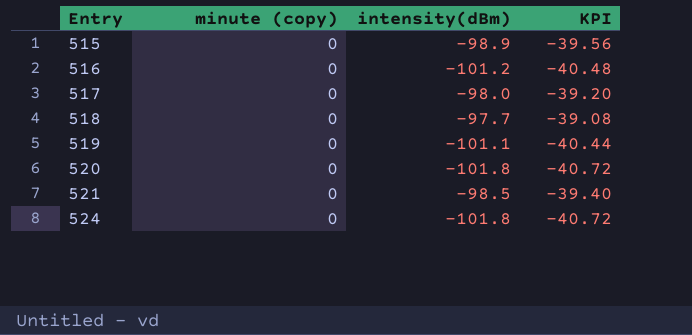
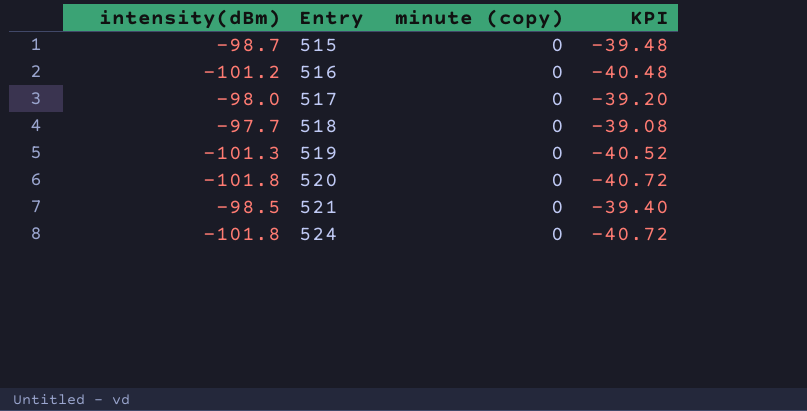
column intensity(dBm) | position: 3 -> 1
515 | intensity(dBm): -98.9 -> -98.7
515 | KPI: -39.56 -> -39.48
519 | intensity(dBm): -101.1 -> -101.3
519 | KPI: -40.44 -> -40.52

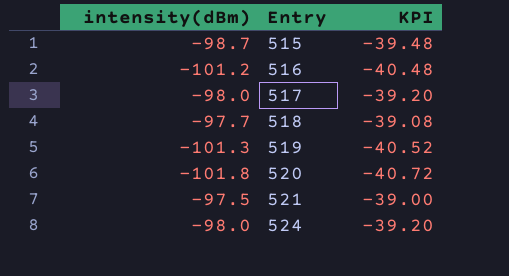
column minute (copy) | position: 3 -> none
521 | intensity(dBm): -98.5 -> -97.5
521 | KPI: -39.40 -> -39.00
524 | intensity(dBm): -101.8 -> -98.0
524 | KPI: -40.72 -> -39.20

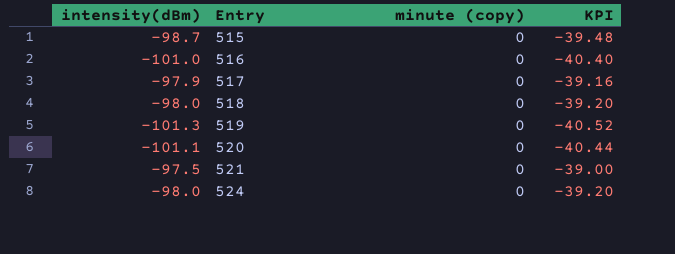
column minute (copy) | position: none -> 3
516 | intensity(dBm): -101.2 -> -101.0
516 | KPI: -40.48 -> -40.40
517 | intensity(dBm): -98.0 -> -97.9
517 | KPI: -39.20 -> -39.16
518 | intensity(dBm): -97.7 -> -98.0
518 | KPI: -39.08 -> -39.20
520 | intensity(dBm): -101.8 -> -101.1
520 | KPI: -40.72 -> -40.44

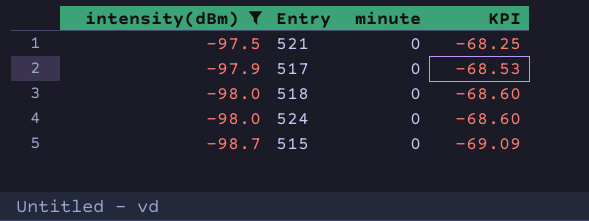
filter: none -> intensity(dBm) >= -98.7
row order: Entry ascending -> intensity(dBm) descending
column name: minute (copy) -> minute
column KPI | formula: [intensity(dBm)] * 0.4 -> [intensity(dBm)] * 0.7

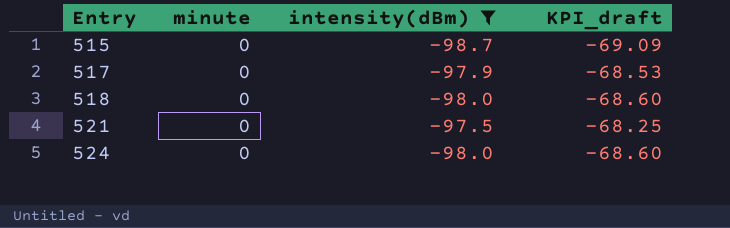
row order: intensity(dBm) descending -> Entry ascending
column intensity(dBm) | position: 1 -> 3
column name: KPI -> KPI_draft

